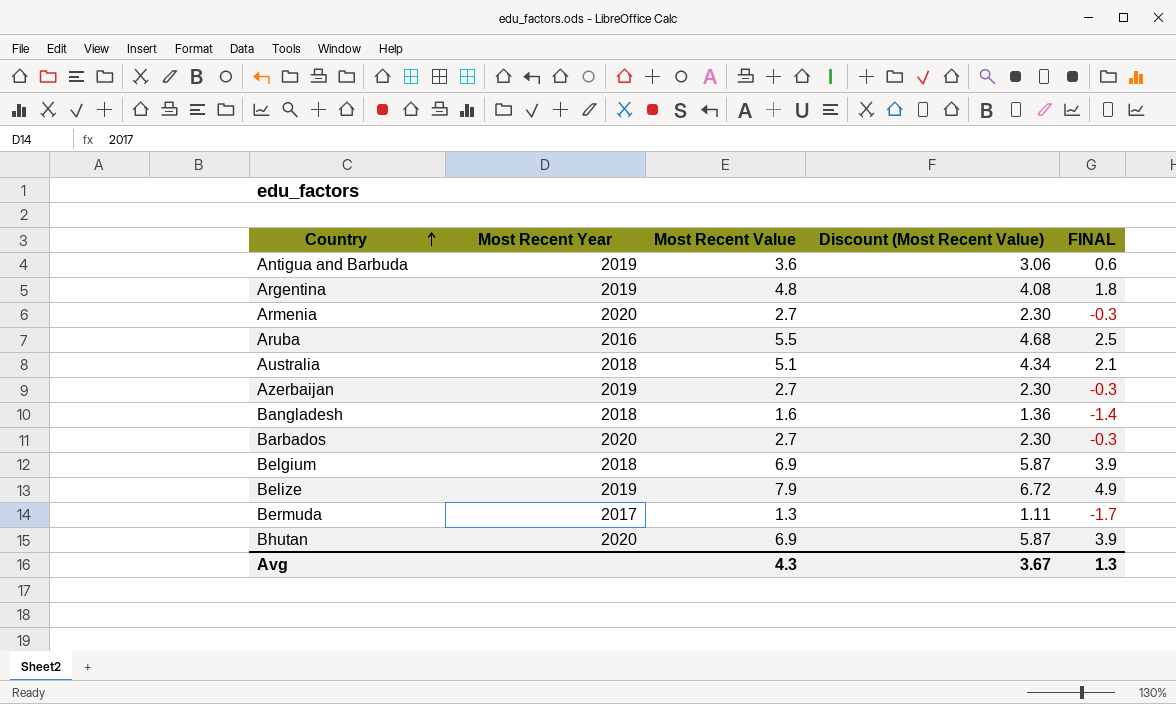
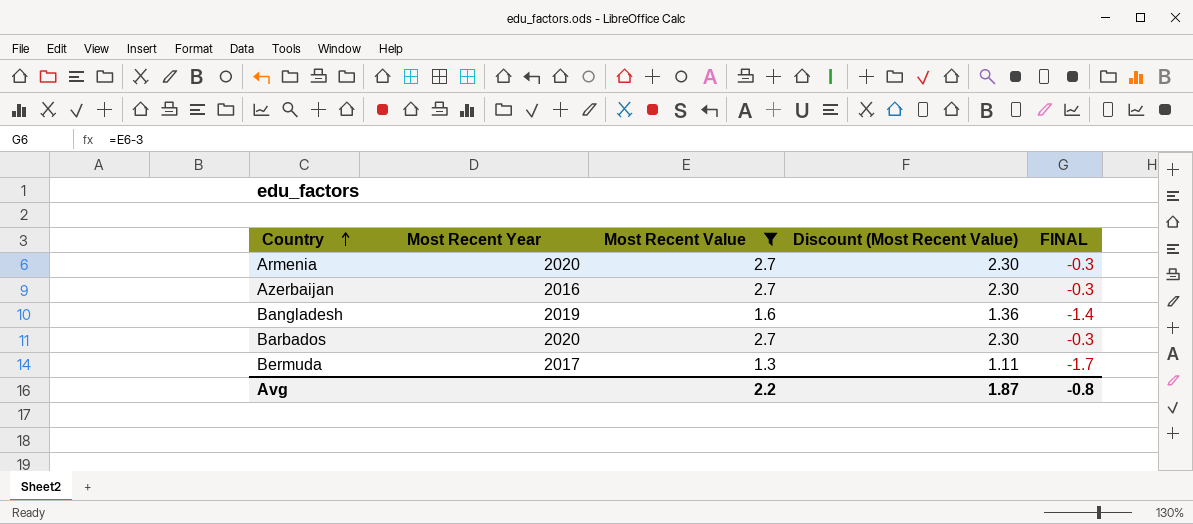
filter: none -> Most Recent Value <= 2.7
Azerbaijan | Most Recent Year: 2019 -> 2016
Bangladesh | Most Recent Year: 2018 -> 2019
Avg | Most Recent Value: 4.3 -> 2.2
Avg | Discount (Most Recent Value): 3.67 -> 1.87
Avg | FINAL: 1.3 -> -0.8

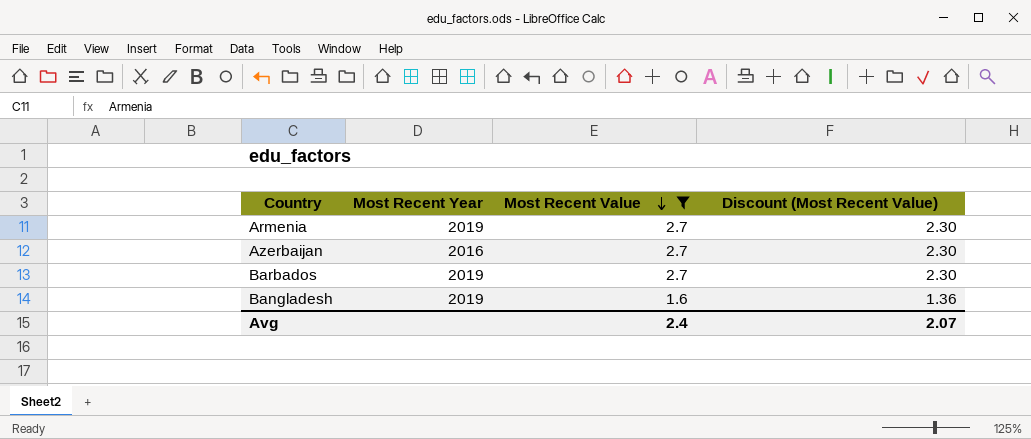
row order: Country ascending -> Most Recent Value descending
column FINAL | formula: [Most Recent Value] - 3 -> none
row Bermuda: 2017 | 1.3 | 1.11 | -1.7 -> none
Armenia | Most Recent Year: 2020 -> 2019
Barbados | Most Recent Year: 2020 -> 2019
Avg | Most Recent Value: 2.2 -> 2.4
Avg | Discount (Most Recent Value): 1.87 -> 2.07

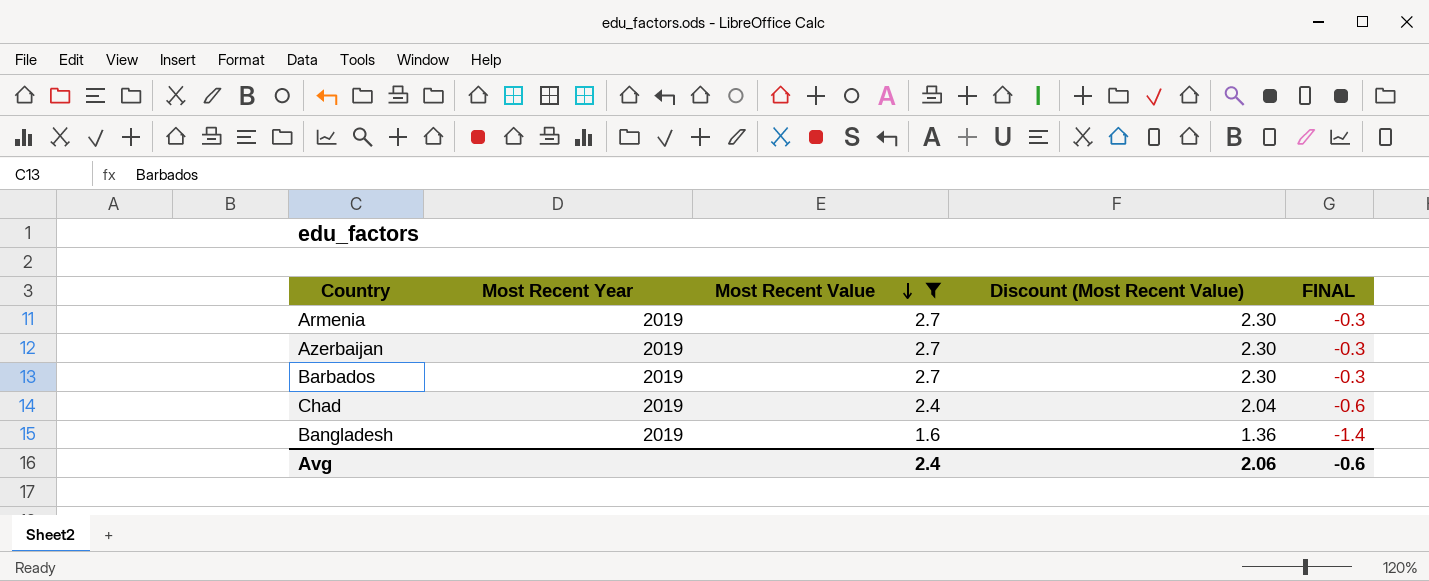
column FINAL | formula: none -> [Most Recent Value] - 3
Azerbaijan | Most Recent Year: 2016 -> 2019
row Chad: none -> 2019 | 2.4 | 2.04 | -0.6
Avg | Discount (Most Recent Value): 2.07 -> 2.06

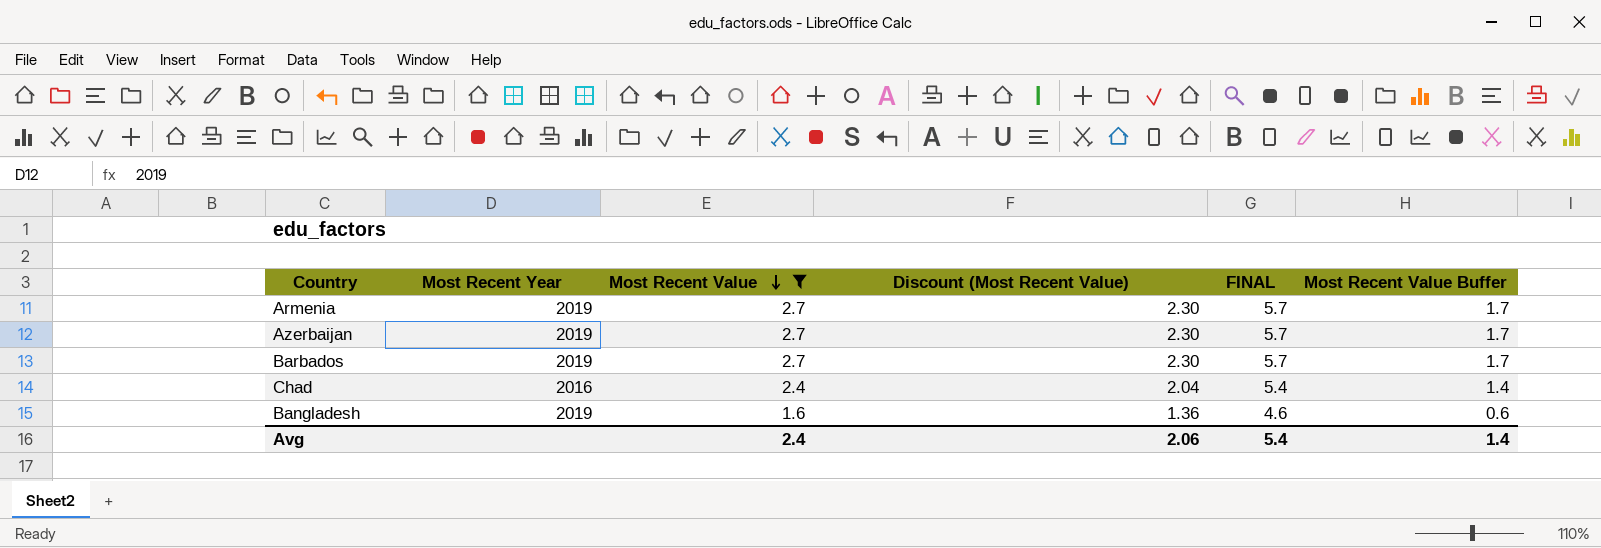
column FINAL | formula: [Most Recent Value] - 3 -> [Most Recent Value] + 3
column Most Recent Value Buffer | formula: none -> [Most Recent Value] - 1
Chad | Most Recent Year: 2019 -> 2016
Avg | FINAL: -0.6 -> 5.4

